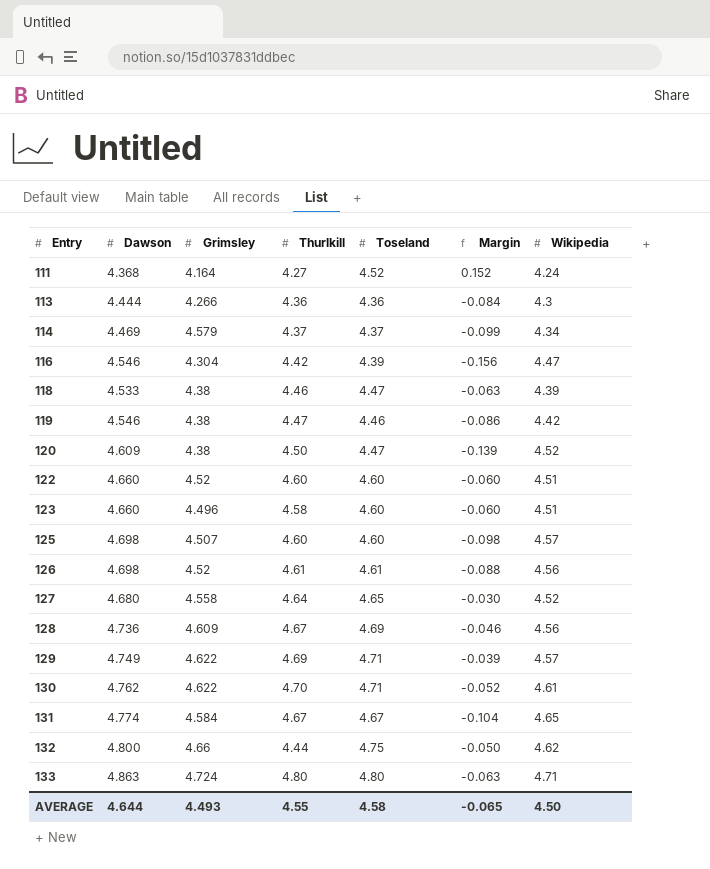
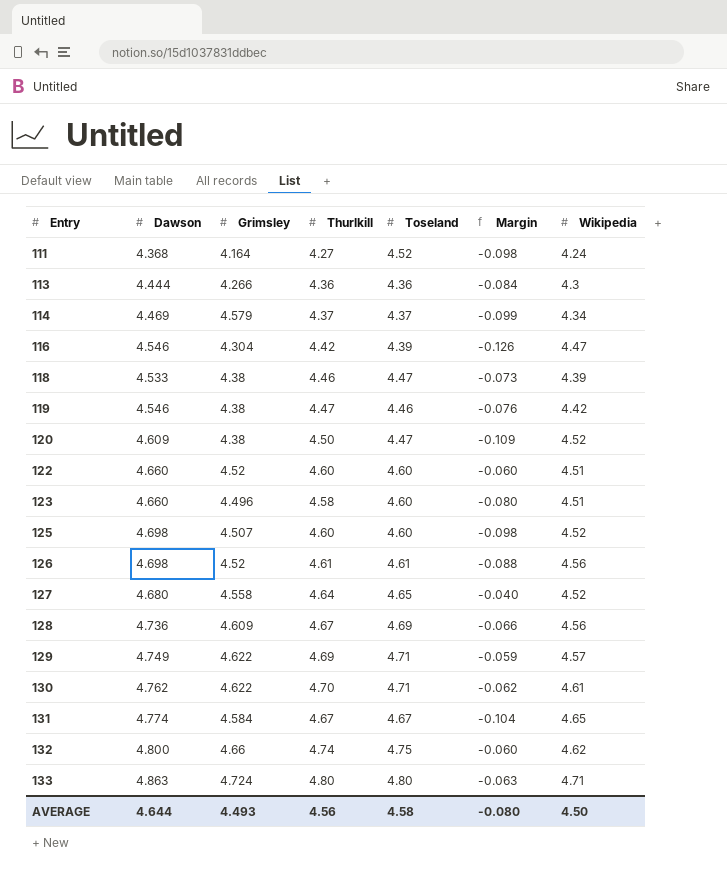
column Margin | formula: [Toseland] - [Dawson] -> [Thurlkill] - [Dawson]
125 | Wikipedia: 4.57 -> 4.52
132 | Thurlkill: 4.44 -> 4.74
AVERAGE | Thurlkill: 4.55 -> 4.56
AVERAGE | Margin: -0.065 -> -0.080

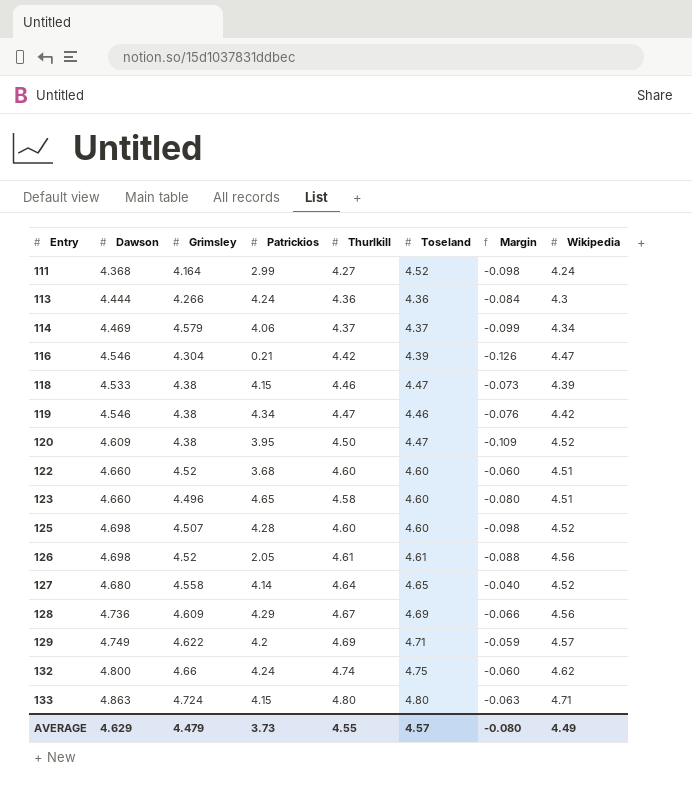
column Patrickios | position: none -> 4
row 130: 4.762 | 4.622 | 4.70 | 4.71 | -0.062 | 4.61 -> none
row 131: 4.774 | 4.584 | 4.67 | 4.67 | -0.104 | 4.65 -> none
AVERAGE | Dawson: 4.644 -> 4.629
AVERAGE | Grimsley: 4.493 -> 4.479
AVERAGE | Thurlkill: 4.56 -> 4.55
AVERAGE | Toseland: 4.58 -> 4.57
AVERAGE | Wikipedia: 4.50 -> 4.49

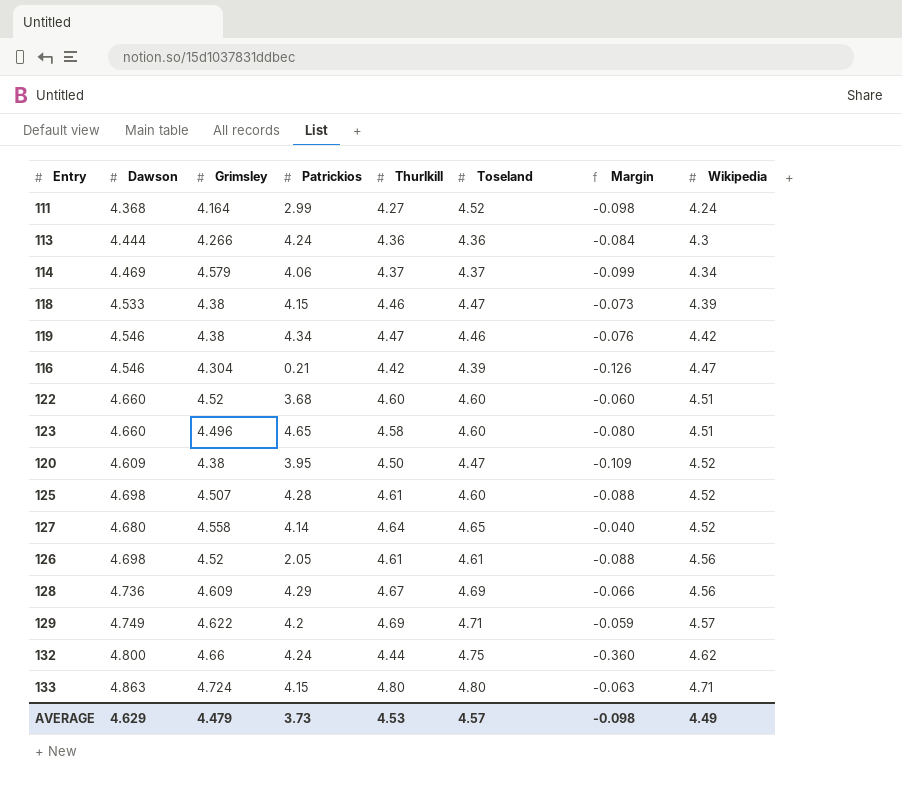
row order: Entry ascending -> Wikipedia ascending
125 | Thurlkill: 4.60 -> 4.61
125 | Margin: -0.098 -> -0.088
132 | Thurlkill: 4.74 -> 4.44
132 | Margin: -0.060 -> -0.360
AVERAGE | Thurlkill: 4.55 -> 4.53
AVERAGE | Margin: -0.080 -> -0.098

